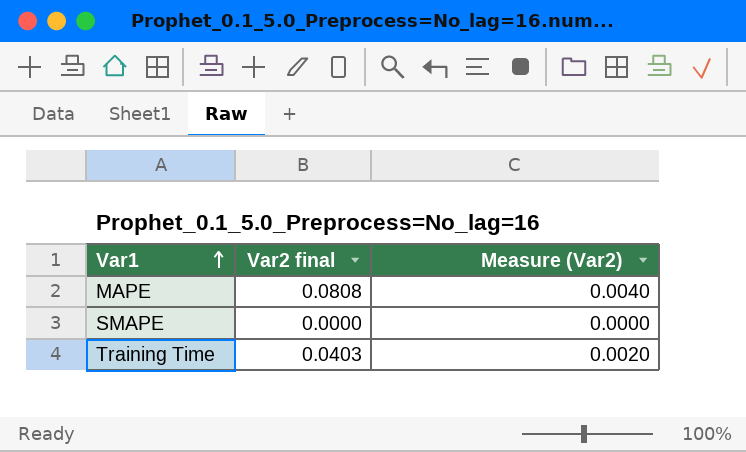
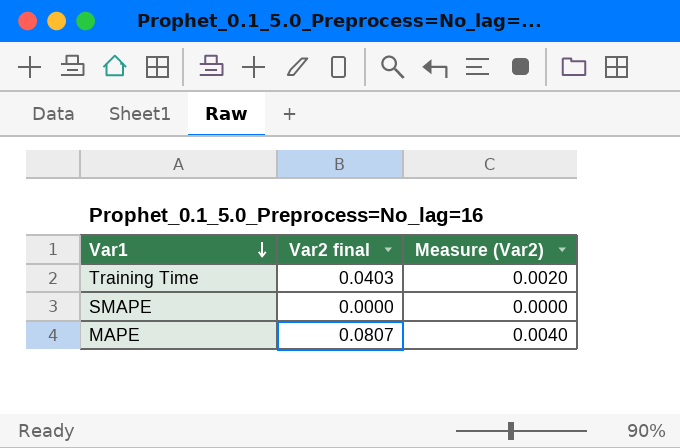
row order: Var1 ascending -> Var1 descending
MAPE | Var2 final: 0.0808 -> 0.0807

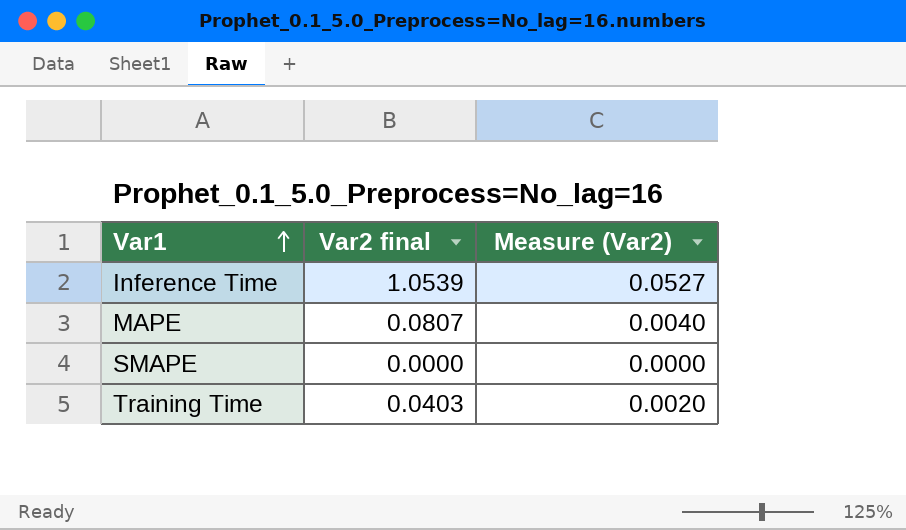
row order: Var1 descending -> Var1 ascending
row Inference Time: none -> 1.0539 | 0.0527

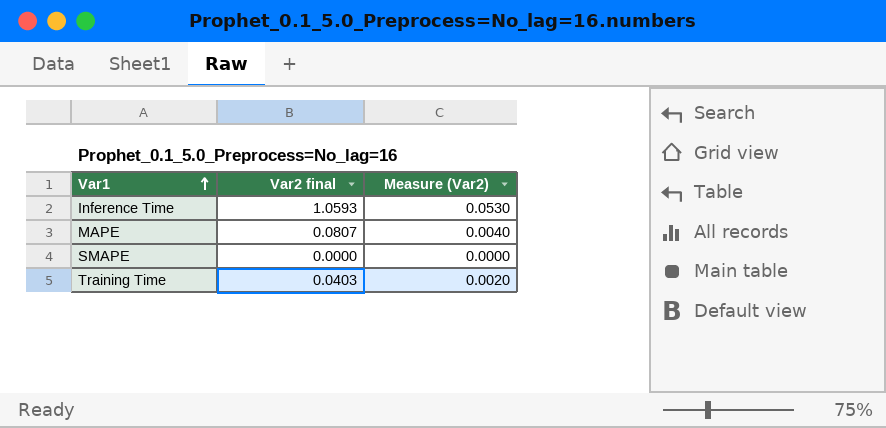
Inference Time | Var2 final: 1.0539 -> 1.0593
Inference Time | Measure (Var2): 0.0527 -> 0.0530

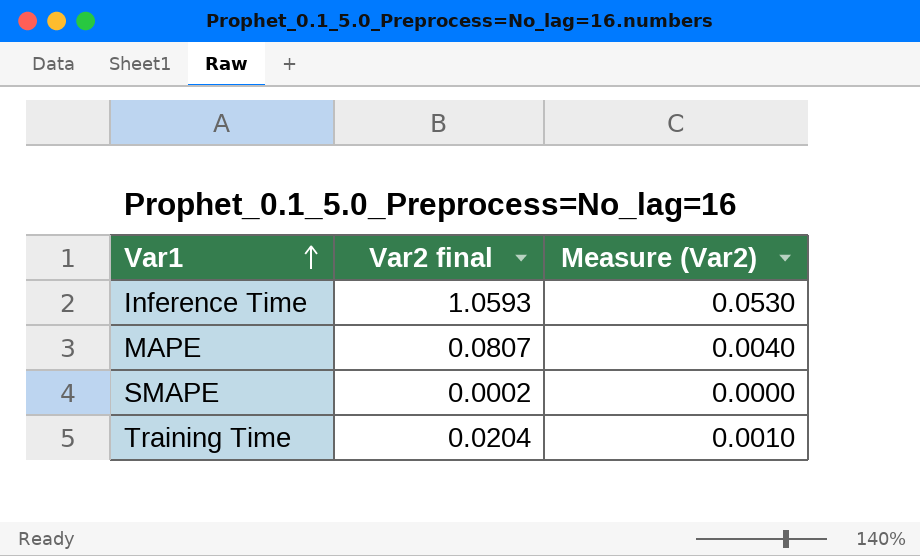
SMAPE | Var2 final: 0.0000 -> 0.0002
Training Time | Var2 final: 0.0403 -> 0.0204
Training Time | Measure (Var2): 0.0020 -> 0.0010

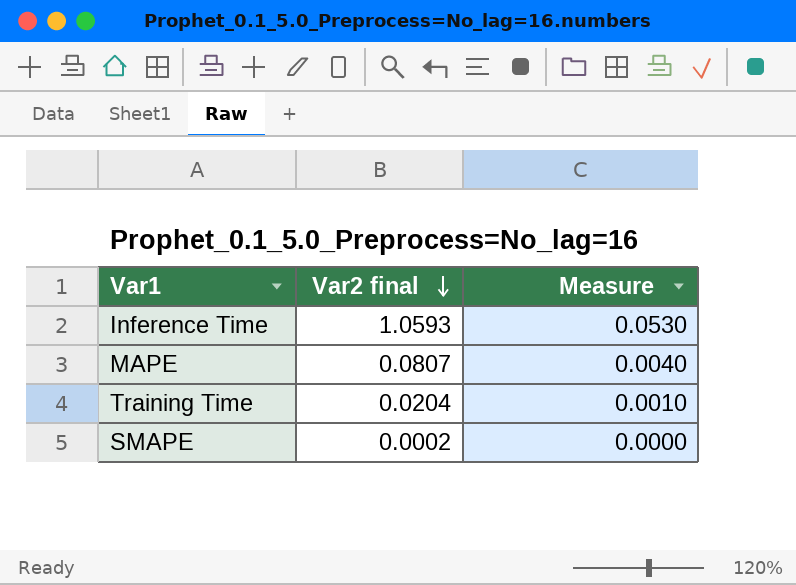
row order: Var1 ascending -> Var2 final descending
column name: Measure (Var2) -> Measure

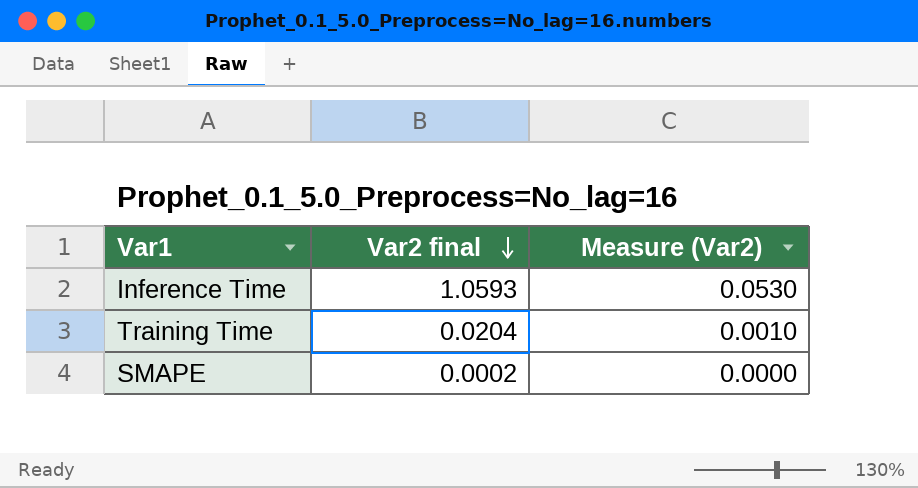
column name: Measure -> Measure (Var2)
row MAPE: 0.0807 | 0.0040 -> none

